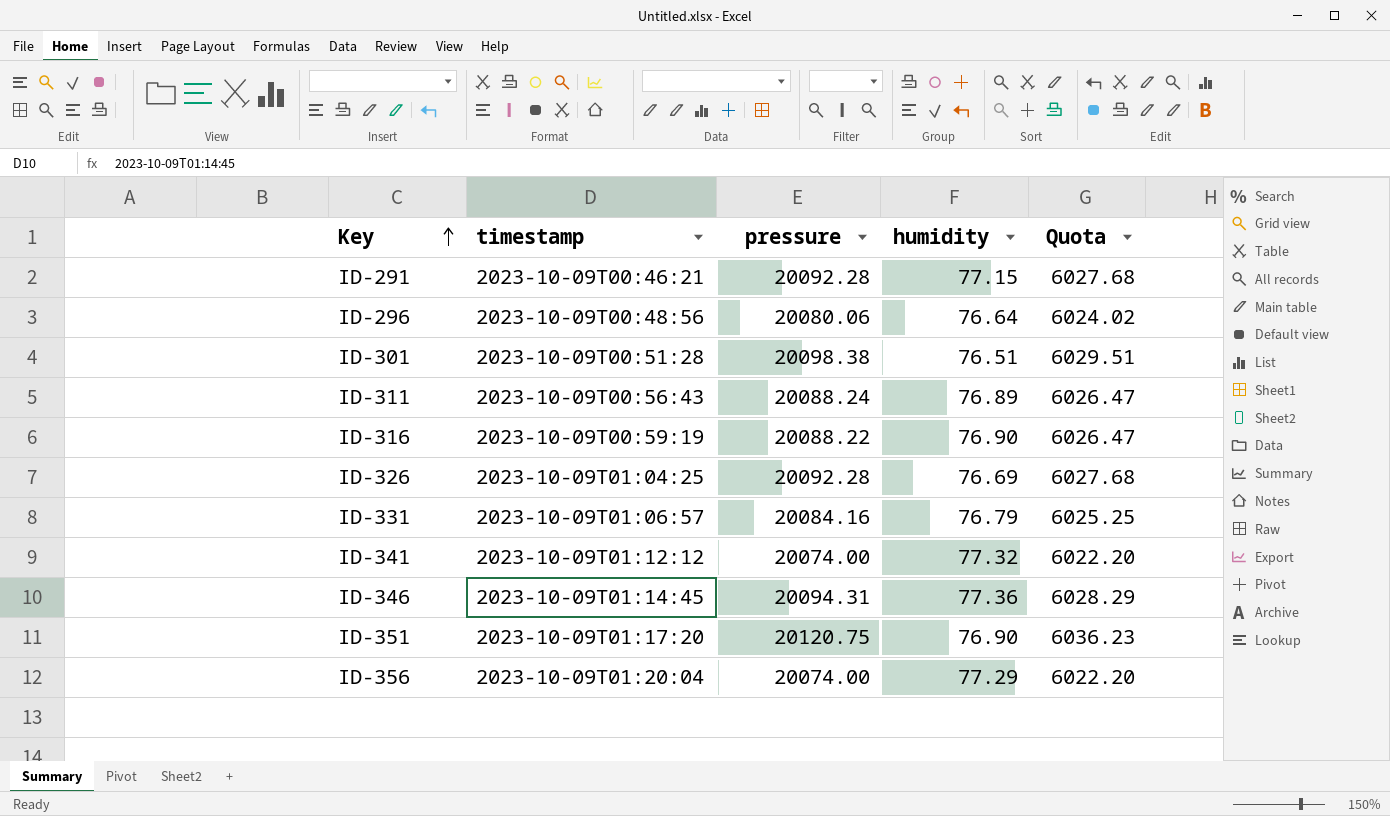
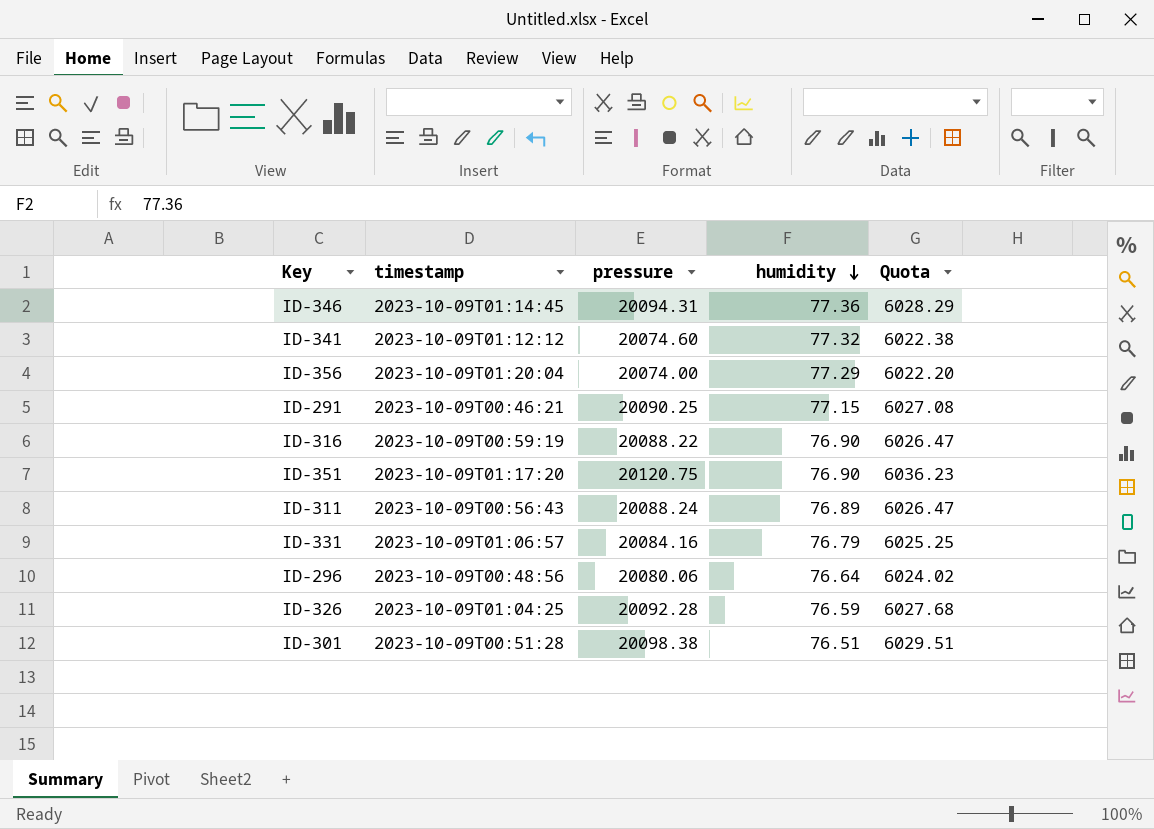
row order: Key ascending -> humidity descending
ID-341 | pressure: 20074.00 -> 20074.60
ID-341 | Quota: 6022.20 -> 6022.38
ID-291 | pressure: 20092.28 -> 20090.25
ID-291 | Quota: 6027.68 -> 6027.08
ID-326 | humidity: 76.69 -> 76.59

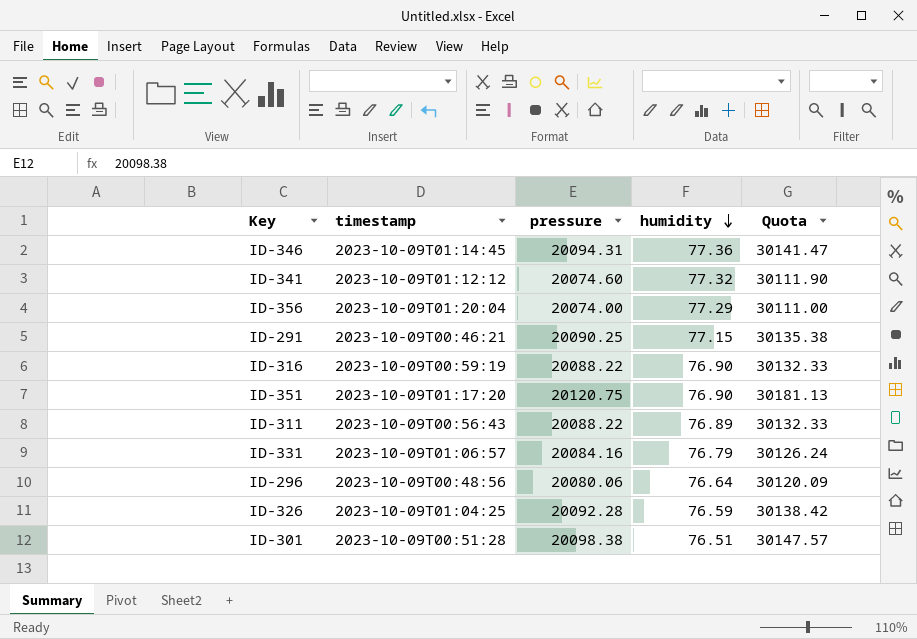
column Quota | formula: [pressure] * 0.3 -> [pressure] * 1.5
ID-311 | pressure: 20088.24 -> 20088.22

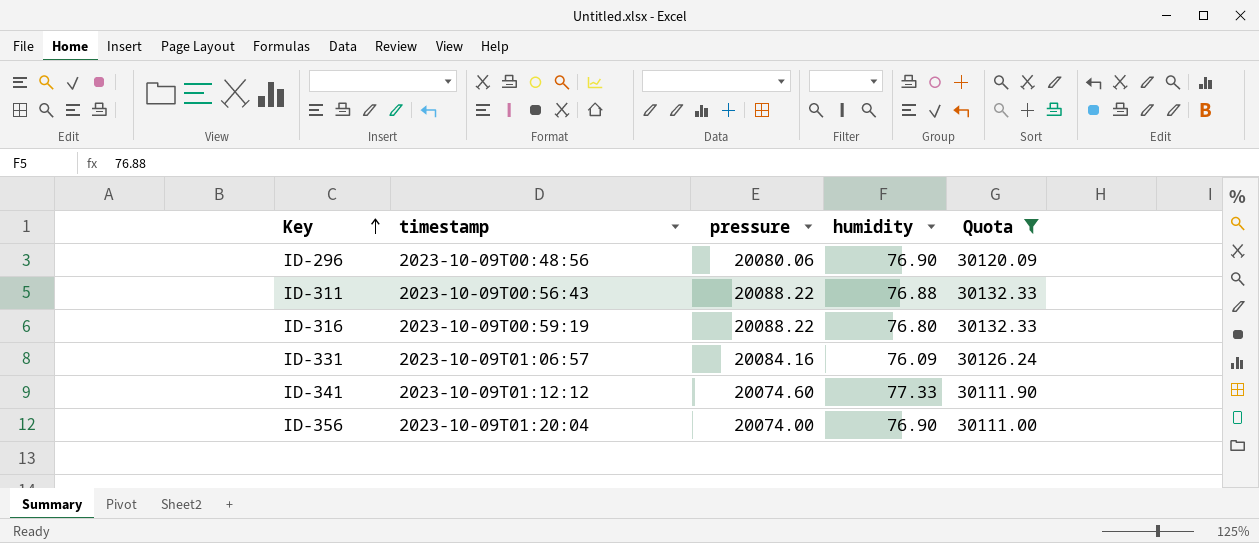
filter: none -> Quota <= 30132.33
row order: humidity descending -> Key ascending
ID-296 | humidity: 76.64 -> 76.90
ID-311 | humidity: 76.89 -> 76.88
ID-316 | humidity: 76.90 -> 76.80
ID-331 | humidity: 76.79 -> 76.09
ID-341 | humidity: 77.32 -> 77.33
ID-356 | humidity: 77.29 -> 76.90

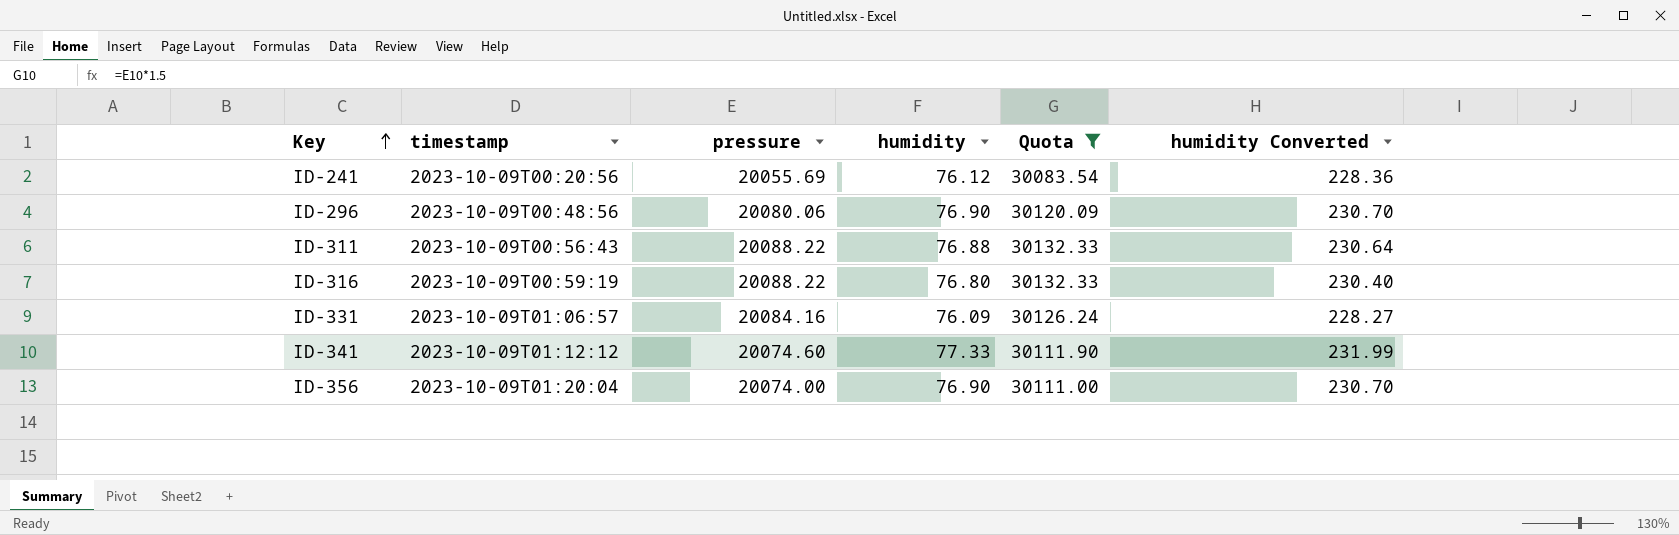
column humidity Converted | formula: none -> [humidity] * 3
row ID-241: none -> 2023-10-09T00:20:56 | 20055.69 | 76.12 | 30083.54 | 228.36

